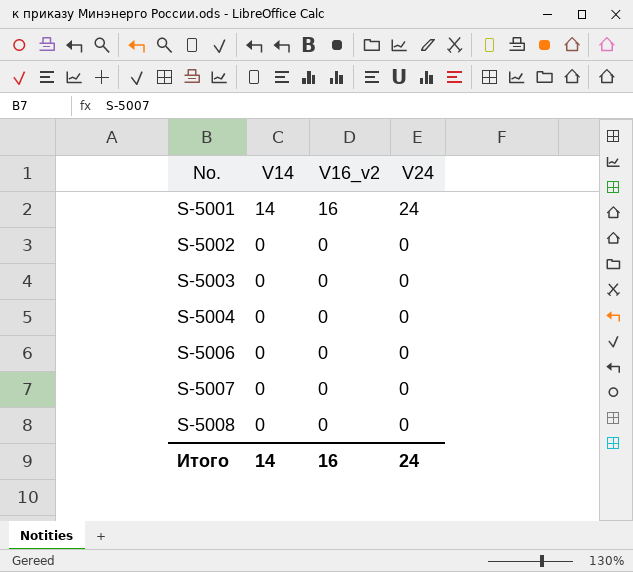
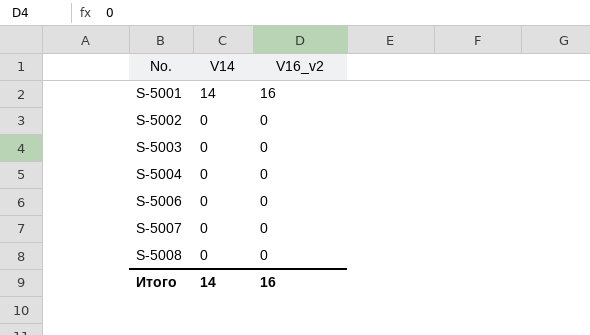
column V24 | position: 4 -> none

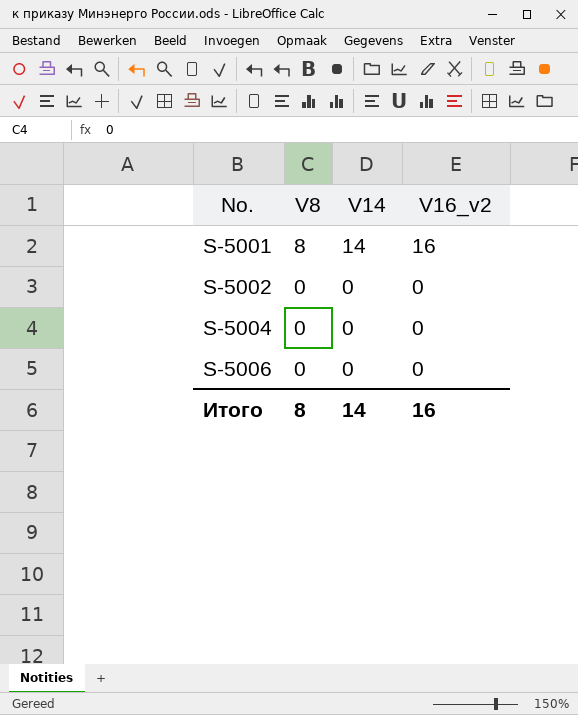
column V8 | position: none -> 2
row S-5003: 0 | 0 -> none
row S-5007: 0 | 0 -> none
row S-5008: 0 | 0 -> none

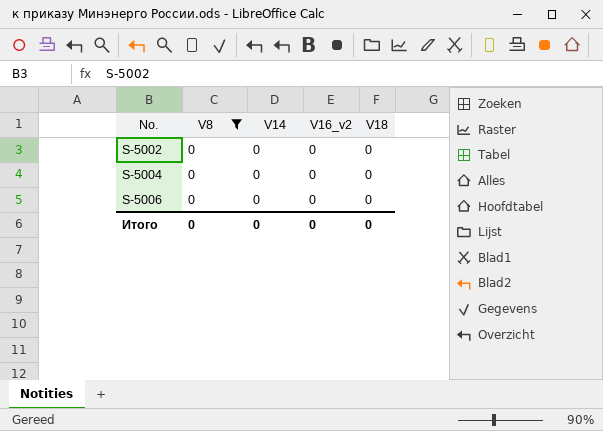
filter: none -> V8 = 0
column V18 | position: none -> 5
Итого | V8: 8 -> 0
Итого | V14: 14 -> 0
Итого | V16_v2: 16 -> 0

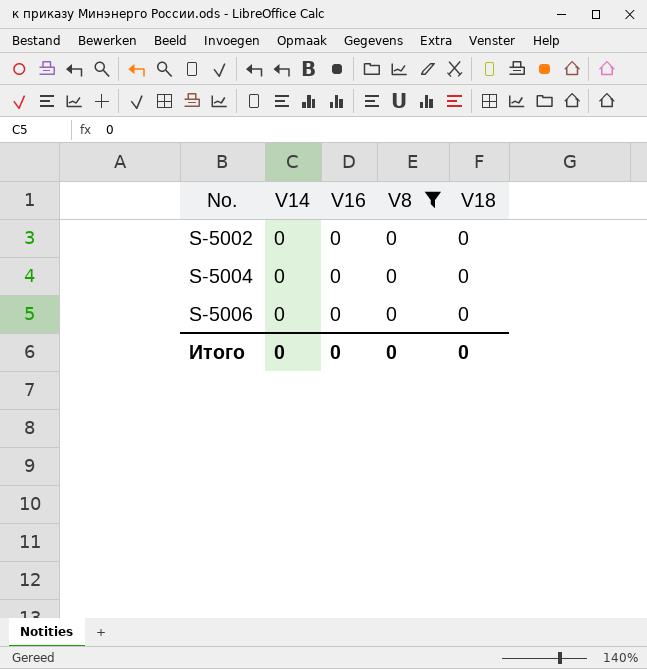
column name: V16_v2 -> V16
column V8 | position: 2 -> 4

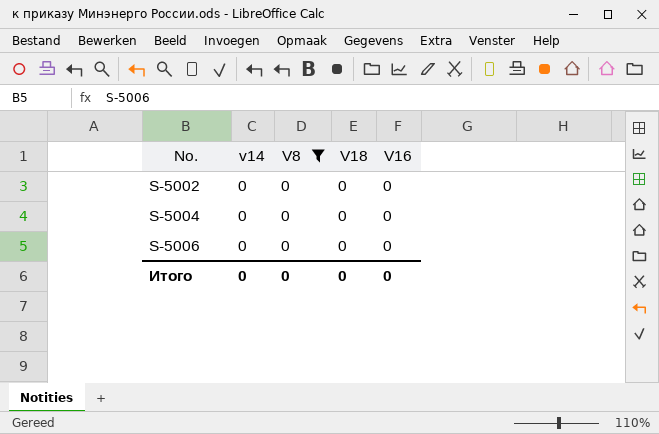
column name: V14 -> v14
column V16 | position: 3 -> 5

